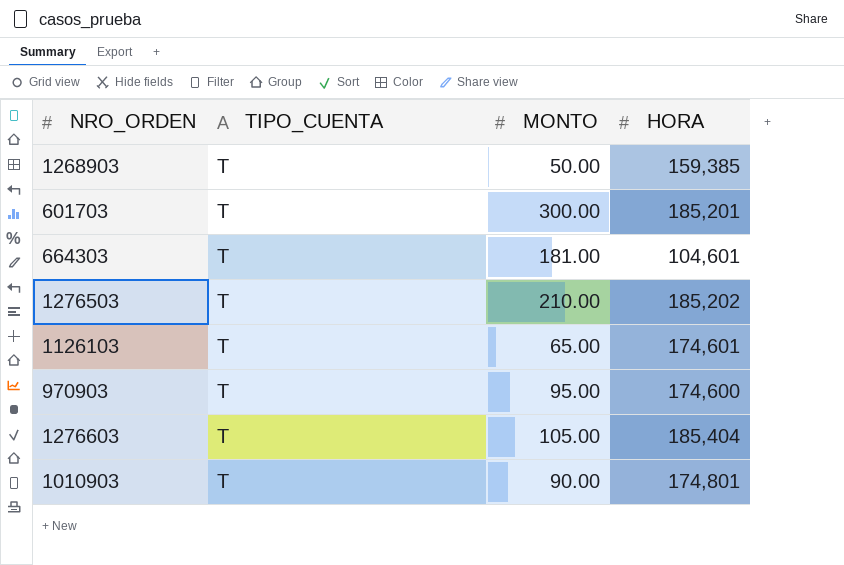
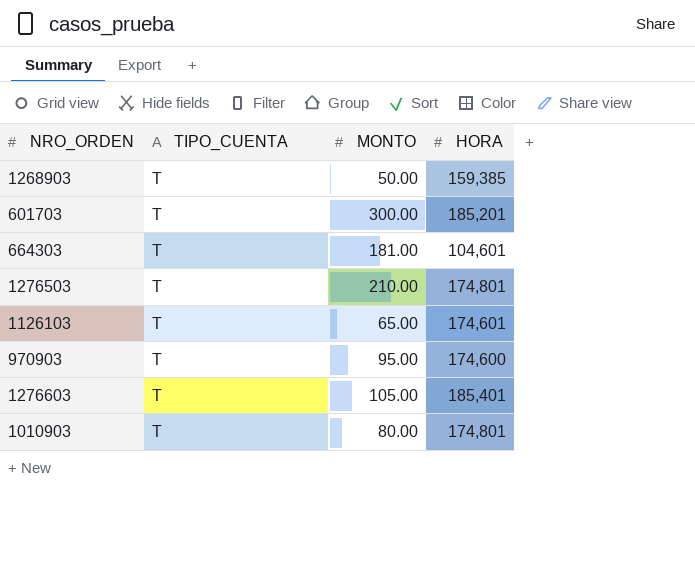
1276503 | HORA: 185,202 -> 174,801
1276603 | HORA: 185,404 -> 185,401
1010903 | MONTO: 90.00 -> 80.00

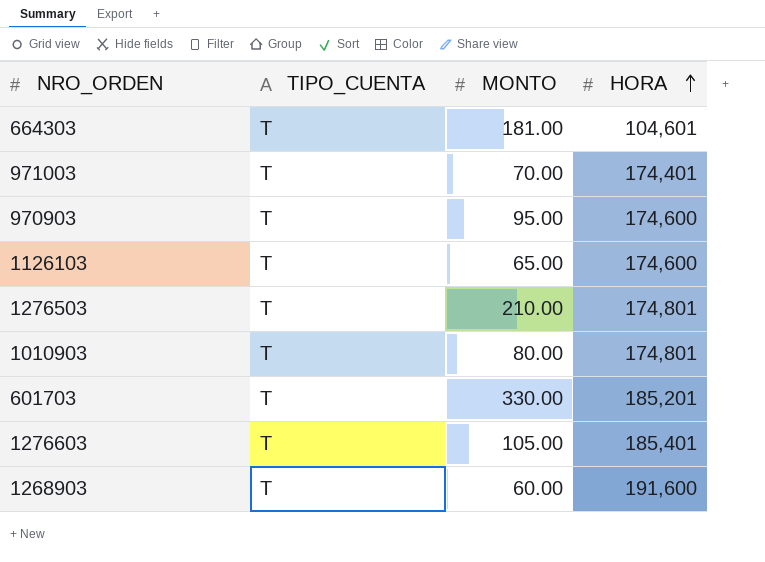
row order: none -> HORA ascending
row 971003: none -> T | 70.00 | 174,401
1126103 | HORA: 174,601 -> 174,600
601703 | MONTO: 300.00 -> 330.00
1268903 | MONTO: 50.00 -> 60.00
1268903 | HORA: 159,385 -> 191,600

